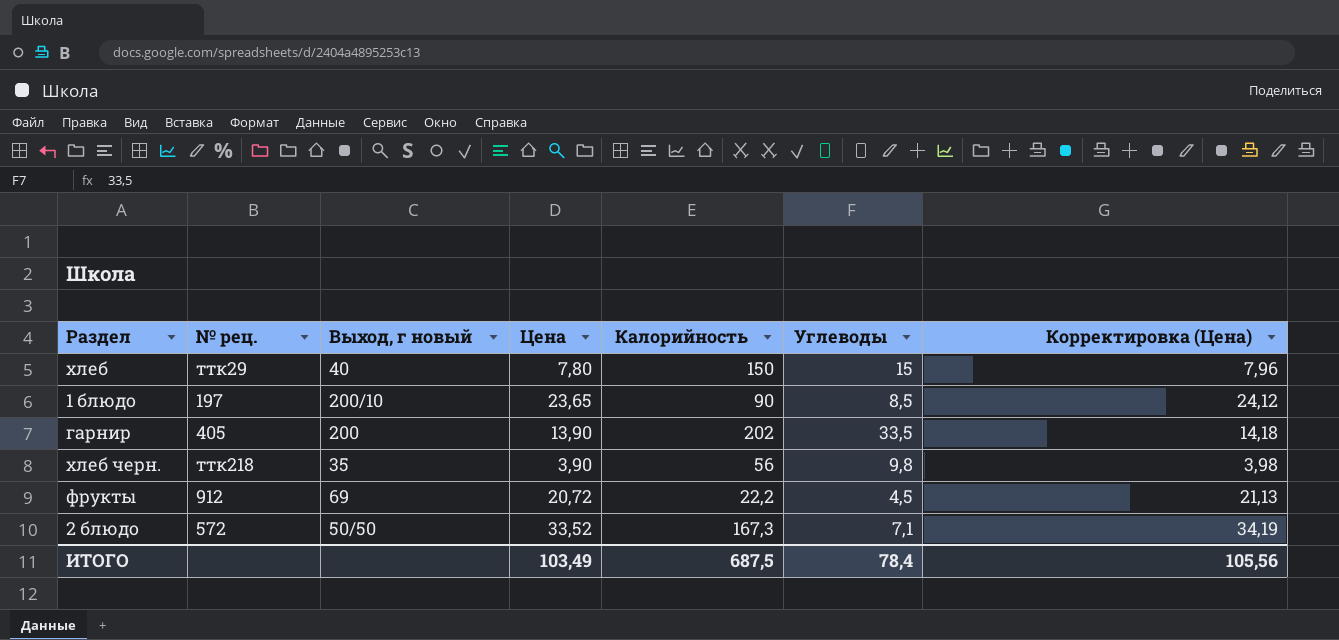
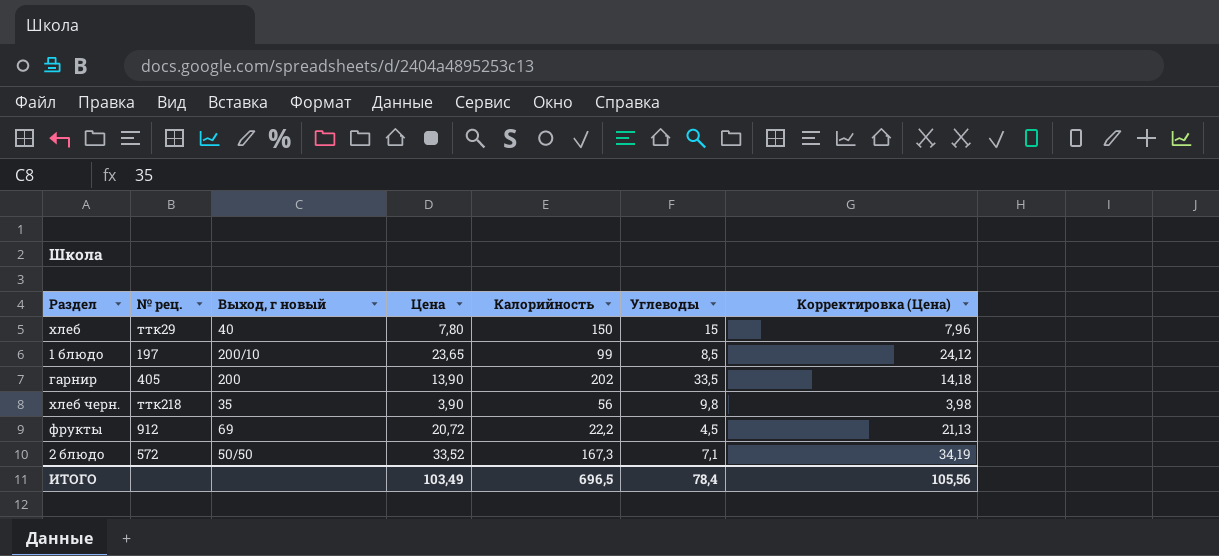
1 блюдо | Калорийность: 90 -> 99
ИТОГО | Калорийность: 687,5 -> 696,5

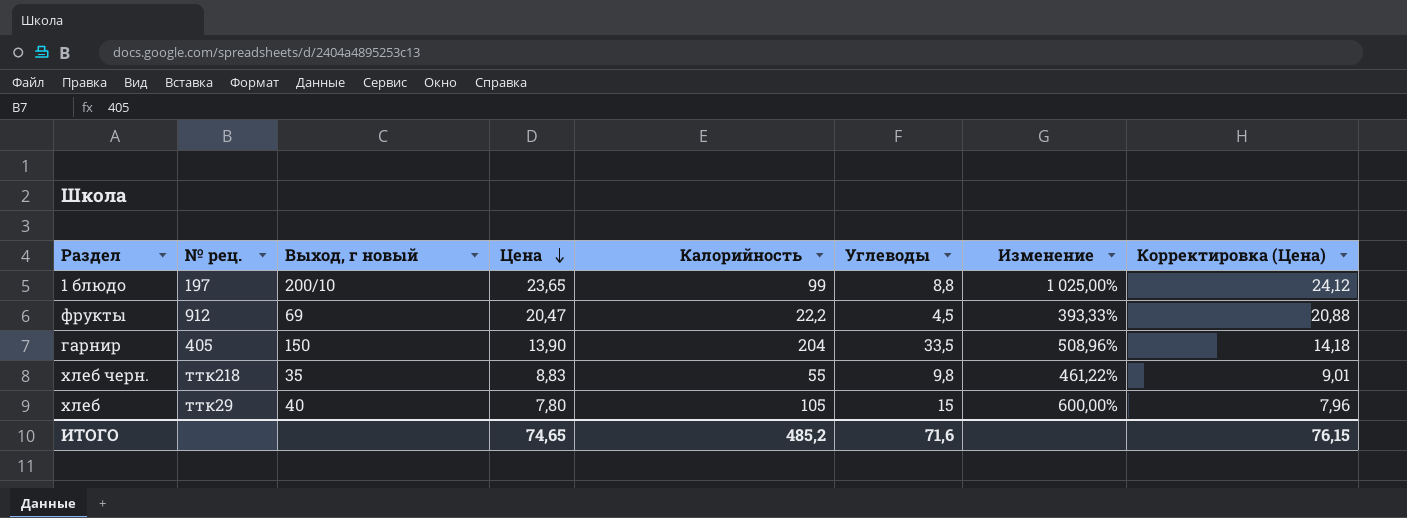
row order: none -> Цена descending
column Изменение | formula: none -> ([Калорийность] - [Углеводы]) / [Углеводы]
row 2 блюдо: 572 | 50/50 | 33,52 | 167,3 | 7,1 | 34,19 -> none
1 блюдо | Углеводы: 8,5 -> 8,8
фрукты | Цена: 20,72 -> 20,47
фрукты | Корректировка (Цена): 21,13 -> 20,88
гарнир | Выход, г новый: 200 -> 150
гарнир | Калорийность: 202 -> 204
хлеб черн. | Цена: 3,90 -> 8,83
хлеб черн. | Калорийность: 56 -> 55
хлеб черн. | Корректировка (Цена): 3,98 -> 9,01
хлеб | Калорийность: 150 -> 105
ИТОГО | Цена: 103,49 -> 74,65
ИТОГО | Калорийность: 696,5 -> 485,2
ИТОГО | Углеводы: 78,4 -> 71,6
ИТОГО | Корректировка (Цена): 105,56 -> 76,15

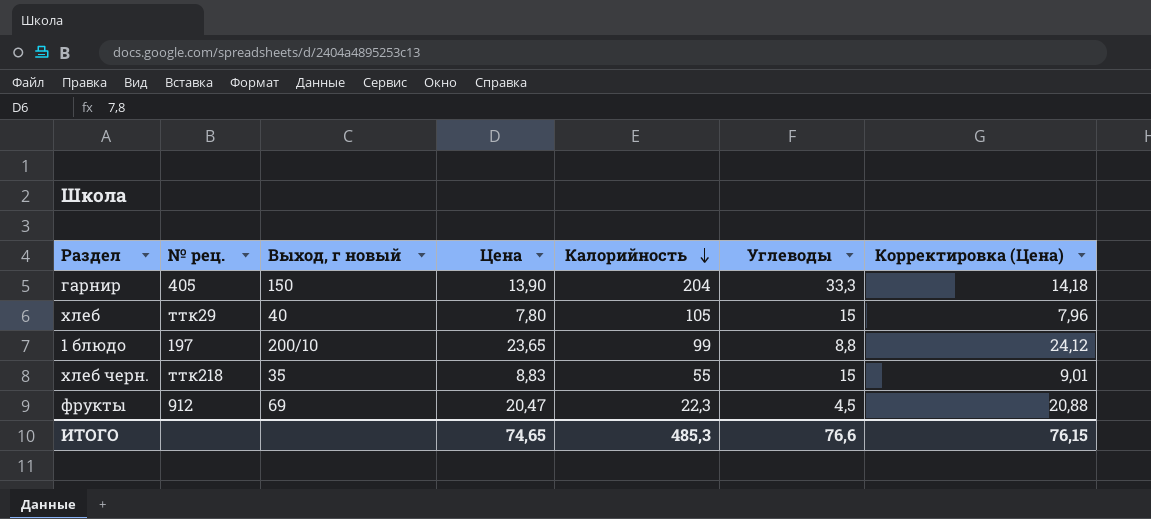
row order: Цена descending -> Калорийность descending
column Изменение | formula: ([Калорийность] - [Углеводы]) / [Углеводы] -> none
гарнир | Углеводы: 33,5 -> 33,3
хлеб черн. | Углеводы: 9,8 -> 15
фрукты | Калорийность: 22,2 -> 22,3
ИТОГО | Калорийность: 485,2 -> 485,3
ИТОГО | Углеводы: 71,6 -> 76,6

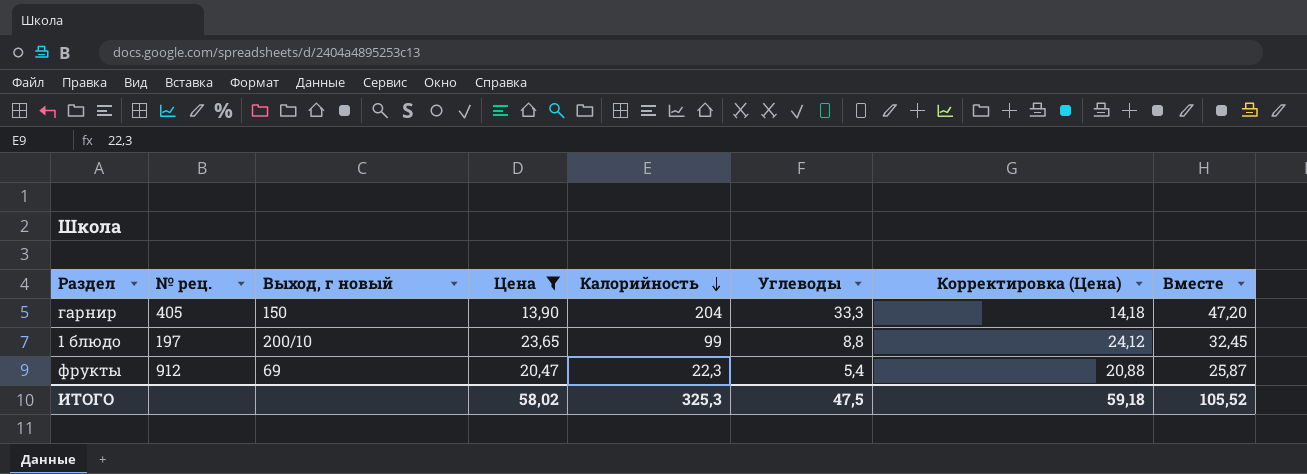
filter: none -> Цена >= 13,90
column Вместе | formula: none -> [Цена] + [Углеводы]
фрукты | Углеводы: 4,5 -> 5,4
ИТОГО | Цена: 74,65 -> 58,02
ИТОГО | Калорийность: 485,3 -> 325,3
ИТОГО | Углеводы: 76,6 -> 47,5
ИТОГО | Корректировка (Цена): 76,15 -> 59,18

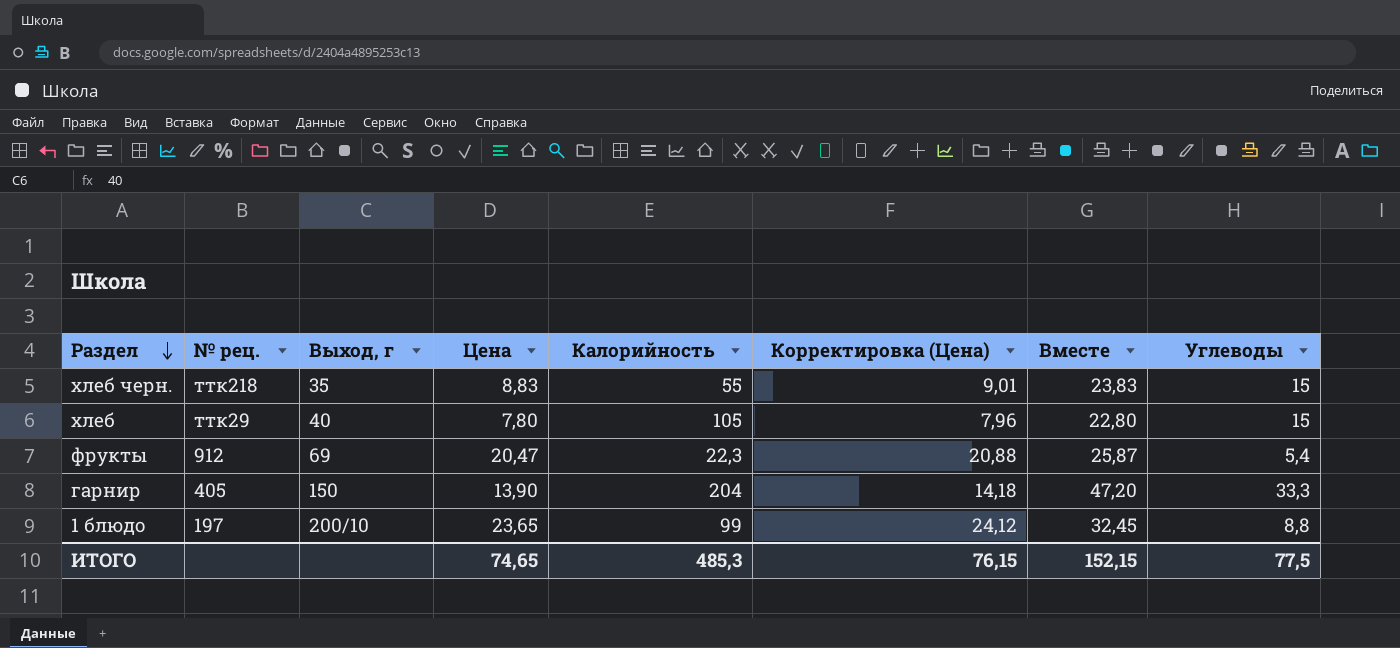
filter: Цена >= 13,90 -> none
row order: Калорийность descending -> Раздел descending
column name: Выход, г новый -> Выход, г
column Углеводы | position: 6 -> 8
ИТОГО | Цена: 58,02 -> 74,65
ИТОГО | Калорийность: 325,3 -> 485,3
ИТОГО | Корректировка (Цена): 59,18 -> 76,15
ИТОГО | Вместе: 105,52 -> 152,15
ИТОГО | Углеводы: 47,5 -> 77,5

